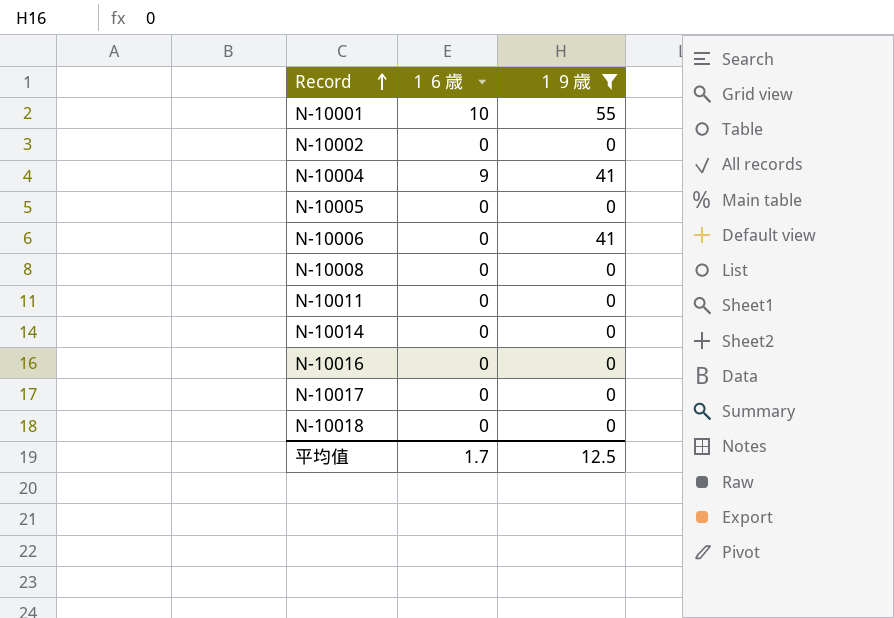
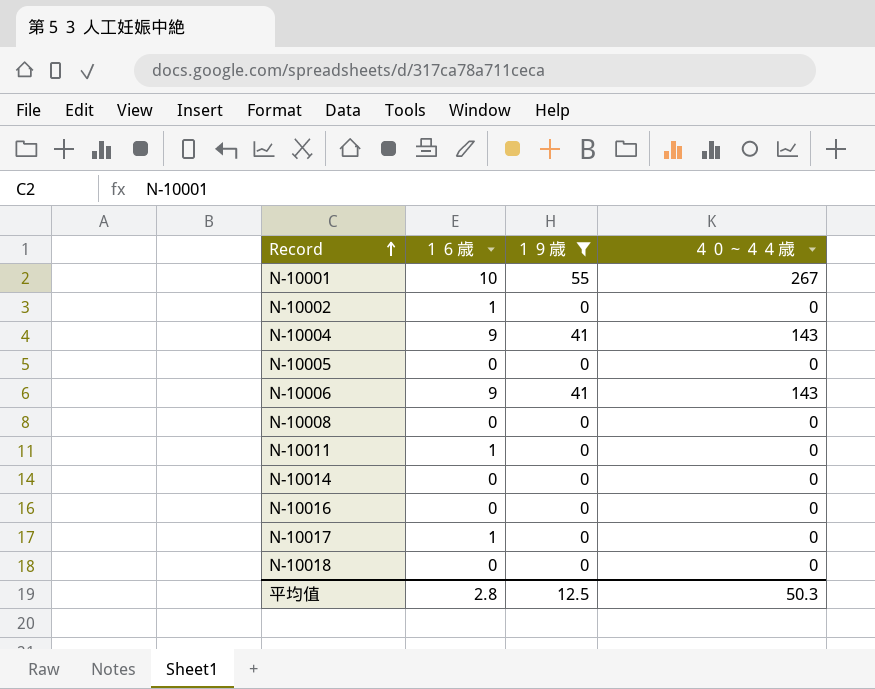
column ４０～４４歳 | position: none -> 4
N-10002 | １６歳: 0 -> 1
N-10006 | １６歳: 0 -> 9
N-10011 | １６歳: 0 -> 1
N-10017 | １６歳: 0 -> 1
平均值 | １６歳: 1.7 -> 2.8

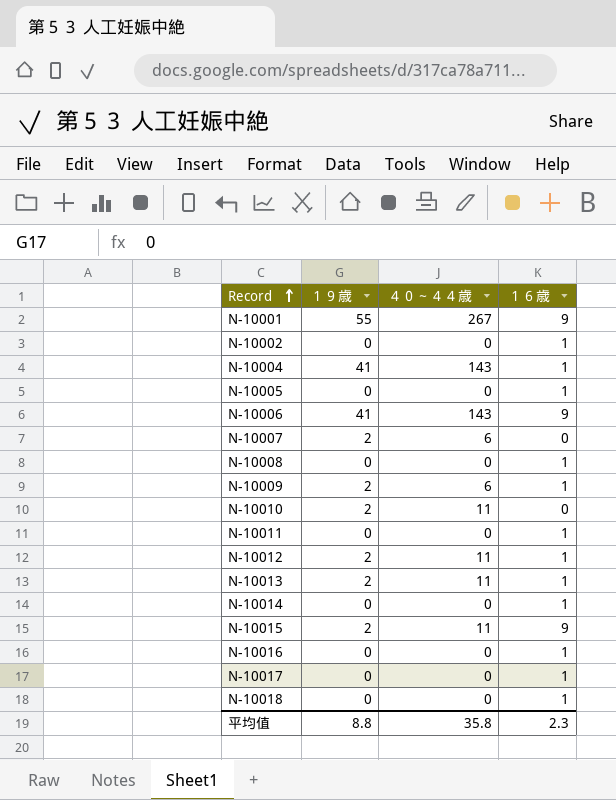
filter: １９歳 != 2 -> none
column １６歳 | position: 2 -> 4
N-10001 | １６歳: 10 -> 9
N-10004 | １６歳: 9 -> 1
N-10005 | １６歳: 0 -> 1
N-10008 | １６歳: 0 -> 1
N-10014 | １６歳: 0 -> 1
N-10016 | １６歳: 0 -> 1
N-10018 | １６歳: 0 -> 1
平均值 | １９歳: 12.5 -> 8.8
平均值 | ４０～４４歳: 50.3 -> 35.8
平均值 | １６歳: 2.8 -> 2.3

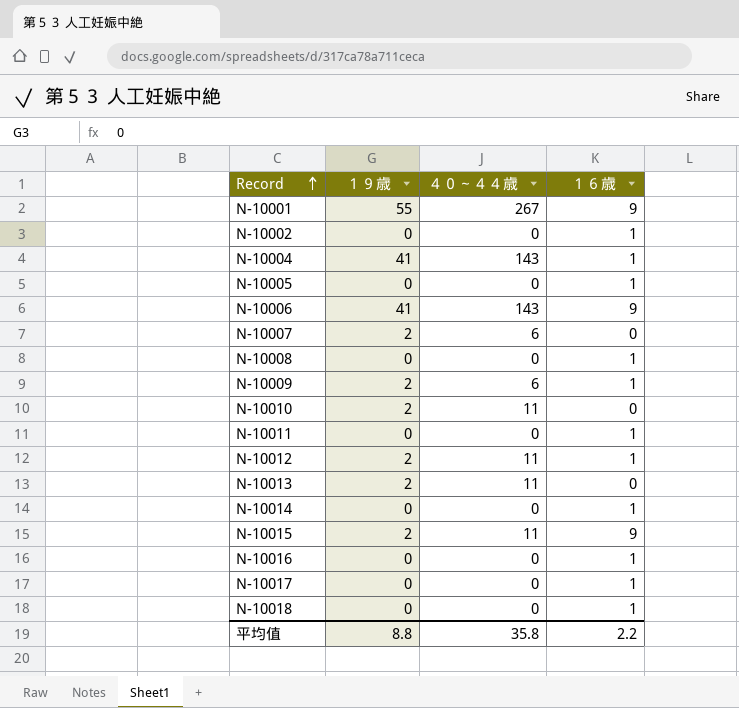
N-10013 | １６歳: 1 -> 0
平均值 | １６歳: 2.3 -> 2.2

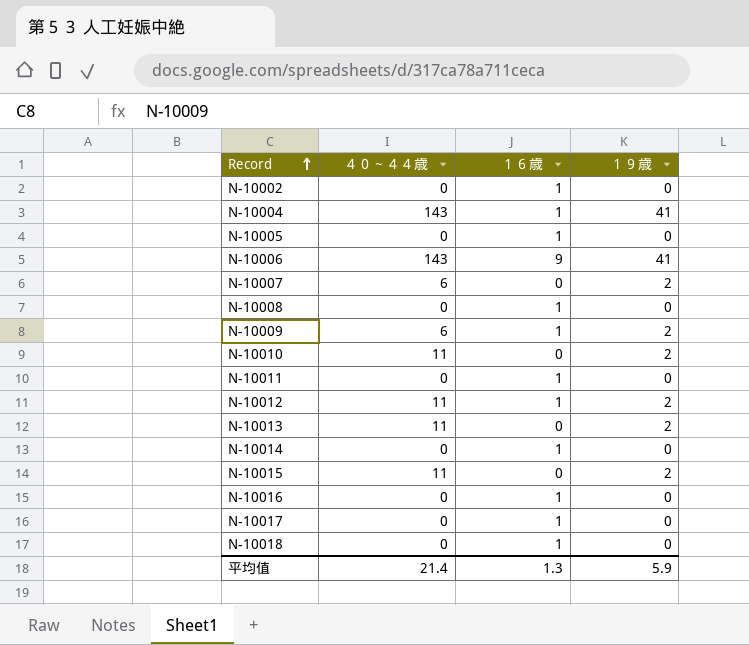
column １９歳 | position: 2 -> 4
row N-10001: 55 | 267 | 9 -> none
N-10015 | １６歳: 9 -> 0
平均值 | ４０～４４歳: 35.8 -> 21.4
平均值 | １６歳: 2.2 -> 1.3
平均值 | １９歳: 8.8 -> 5.9

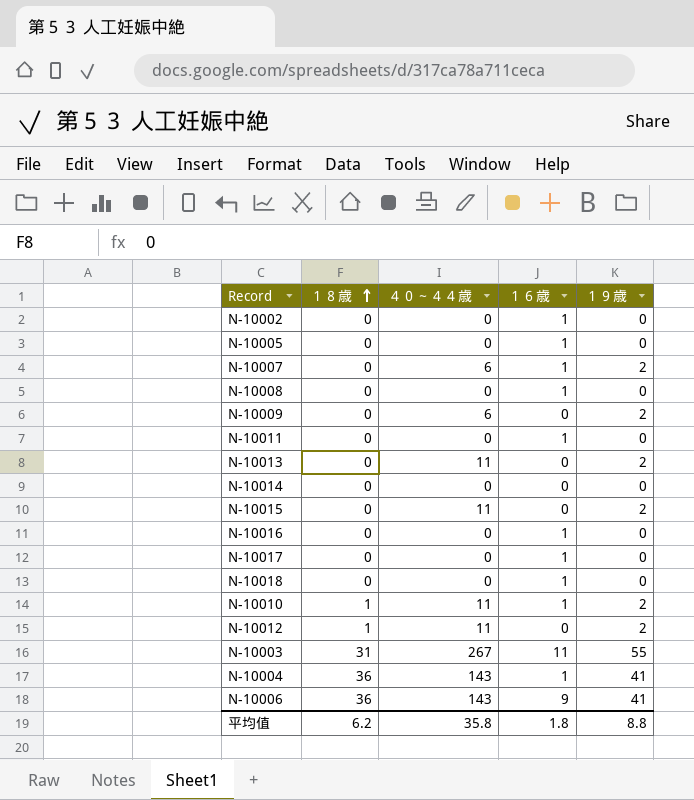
row order: Record ascending -> １８歳 ascending
column １８歳 | position: none -> 2
N-10007 | １６歳: 0 -> 1
N-10009 | １６歳: 1 -> 0
N-10014 | １６歳: 1 -> 0
N-10010 | １６歳: 0 -> 1
N-10012 | １６歳: 1 -> 0
row N-10003: none -> 31 | 267 | 11 | 55
平均值 | ４０～４４歳: 21.4 -> 35.8
平均值 | １６歳: 1.3 -> 1.8
平均值 | １９歳: 5.9 -> 8.8

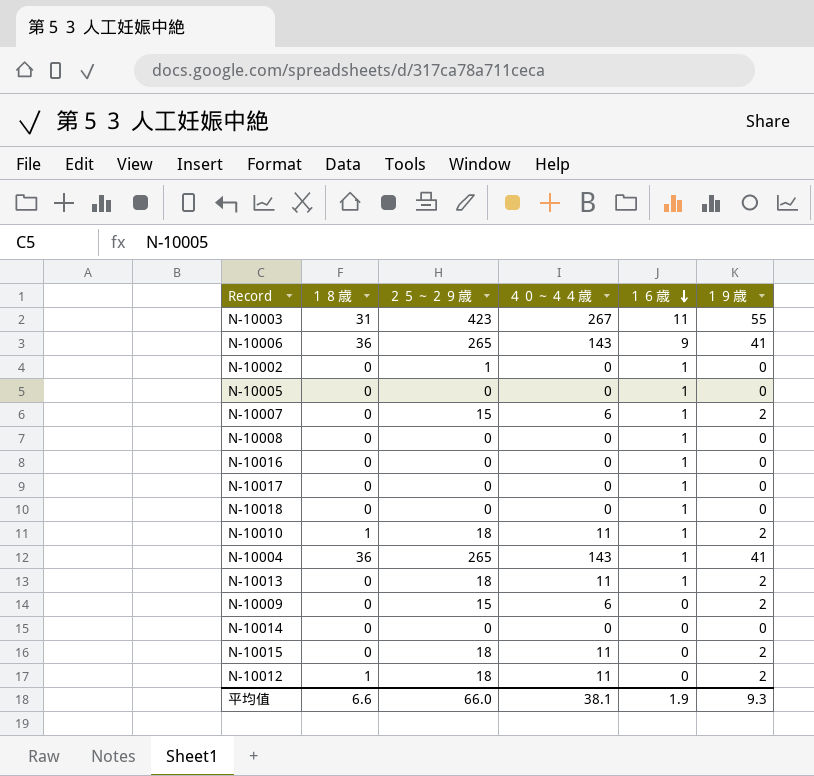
row order: １８歳 ascending -> １６歳 descending
column ２５～２９歳 | position: none -> 3
row N-10011: 0 | 0 | 1 | 0 -> none
N-10013 | １６歳: 0 -> 1
平均值 | １８歳: 6.2 -> 6.6
平均值 | ４０～４４歳: 35.8 -> 38.1
平均值 | １６歳: 1.8 -> 1.9
平均值 | １９歳: 8.8 -> 9.3

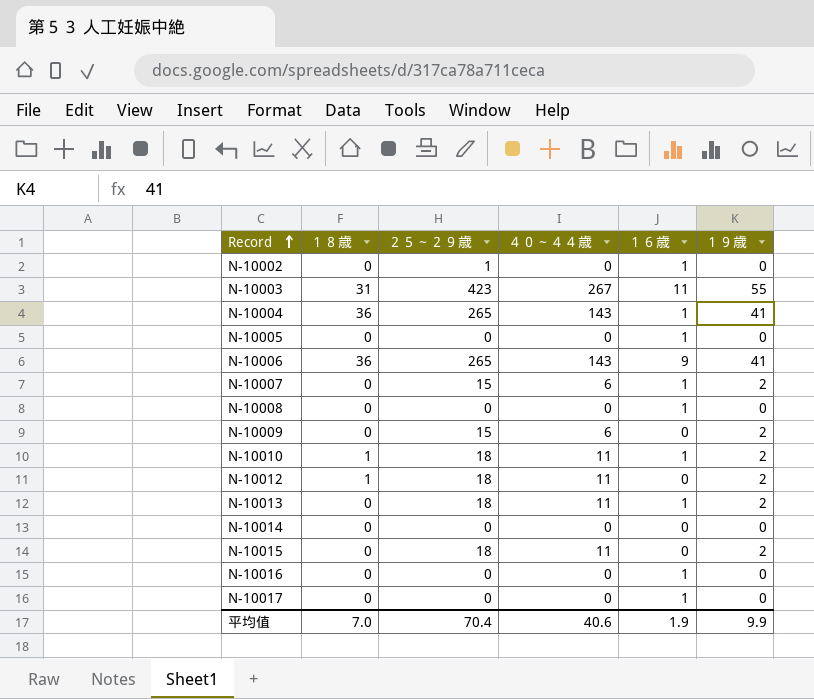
row order: １６歳 descending -> Record ascending
row N-10018: 0 | 0 | 0 | 1 | 0 -> none
平均值 | １８歳: 6.6 -> 7.0
平均值 | ２５～２９歳: 66.0 -> 70.4
平均值 | ４０～４４歳: 38.1 -> 40.6
平均值 | １９歳: 9.3 -> 9.9

